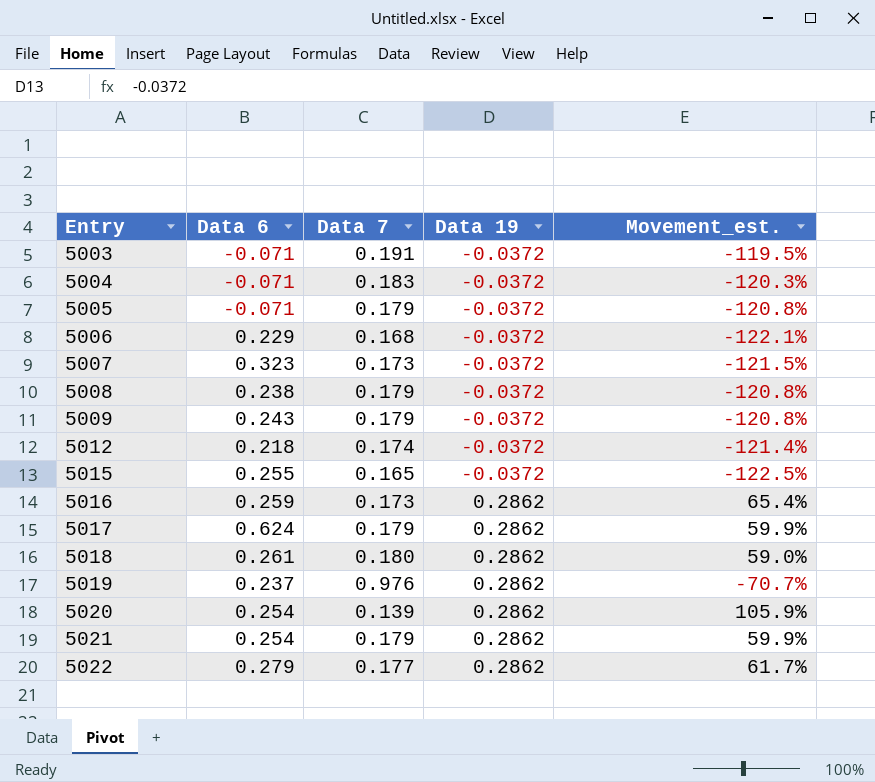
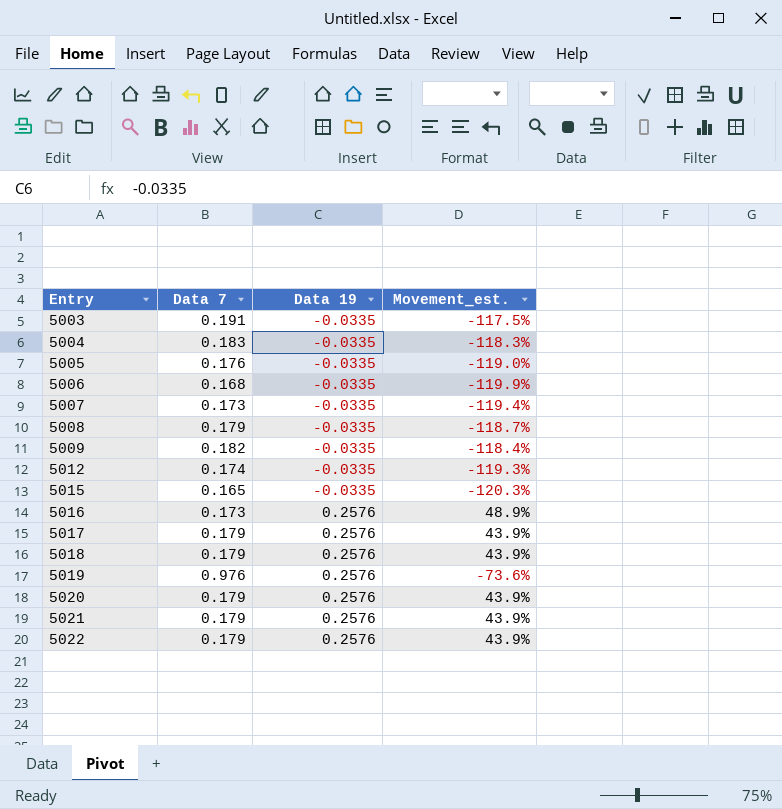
column Data 6 | position: 2 -> none
5003 | Data 19: -0.0372 -> -0.0335
5003 | Movement_est.: -119.5% -> -117.5%
5004 | Data 19: -0.0372 -> -0.0335
5004 | Movement_est.: -120.3% -> -118.3%
5005 | Data 7: 0.179 -> 0.176
5005 | Data 19: -0.0372 -> -0.0335
5005 | Movement_est.: -120.8% -> -119.0%
5006 | Data 19: -0.0372 -> -0.0335
5006 | Movement_est.: -122.1% -> -119.9%
5007 | Data 19: -0.0372 -> -0.0335
5007 | Movement_est.: -121.5% -> -119.4%
5008 | Data 19: -0.0372 -> -0.0335
5008 | Movement_est.: -120.8% -> -118.7%
5009 | Data 7: 0.179 -> 0.182
5009 | Data 19: -0.0372 -> -0.0335
5009 | Movement_est.: -120.8% -> -118.4%
5012 | Data 19: -0.0372 -> -0.0335
5012 | Movement_est.: -121.4% -> -119.3%
5015 | Data 19: -0.0372 -> -0.0335
5015 | Movement_est.: -122.5% -> -120.3%
5016 | Data 19: 0.2862 -> 0.2576
5016 | Movement_est.: 65.4% -> 48.9%
5017 | Data 19: 0.2862 -> 0.2576
5017 | Movement_est.: 59.9% -> 43.9%
5018 | Data 7: 0.180 -> 0.179
5018 | Data 19: 0.2862 -> 0.2576
5018 | Movement_est.: 59.0% -> 43.9%
5019 | Data 19: 0.2862 -> 0.2576
5019 | Movement_est.: -70.7% -> -73.6%
5020 | Data 7: 0.139 -> 0.179
5020 | Data 19: 0.2862 -> 0.2576
5020 | Movement_est.: 105.9% -> 43.9%
5021 | Data 19: 0.2862 -> 0.2576
5021 | Movement_est.: 59.9% -> 43.9%
5022 | Data 7: 0.177 -> 0.179
5022 | Data 19: 0.2862 -> 0.2576
5022 | Movement_est.: 61.7% -> 43.9%

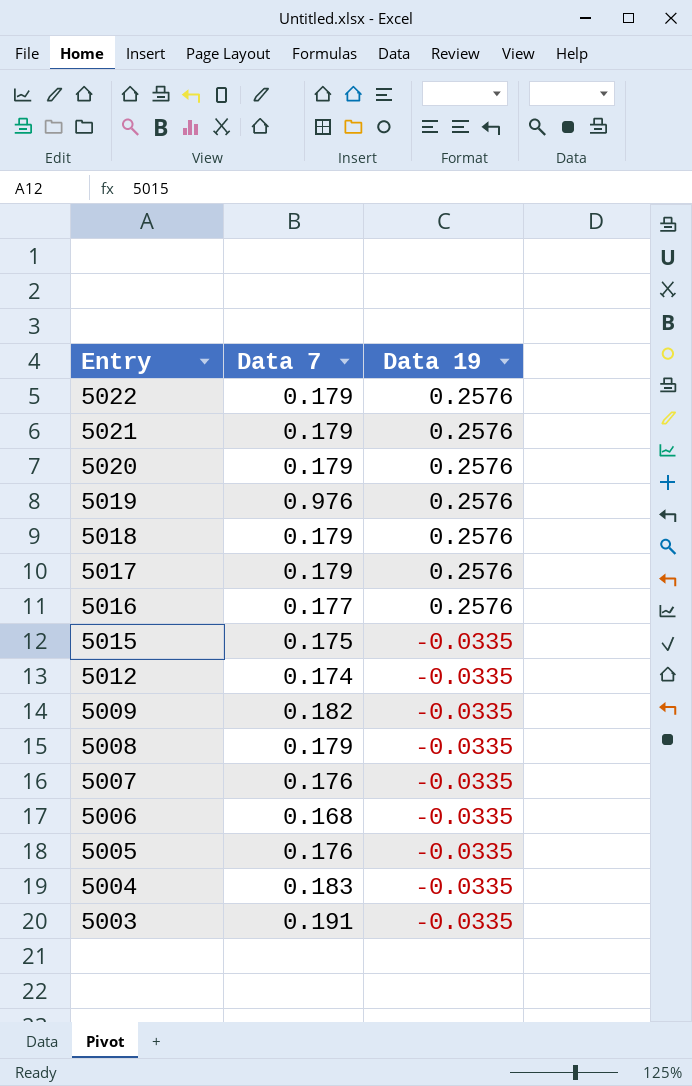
row order: Entry ascending -> Entry descending
column Movement_est. | formula: ([Data 19] - [Data 7]) / [Data 7] -> none
5016 | Data 7: 0.173 -> 0.177
5015 | Data 7: 0.165 -> 0.175
5007 | Data 7: 0.173 -> 0.176

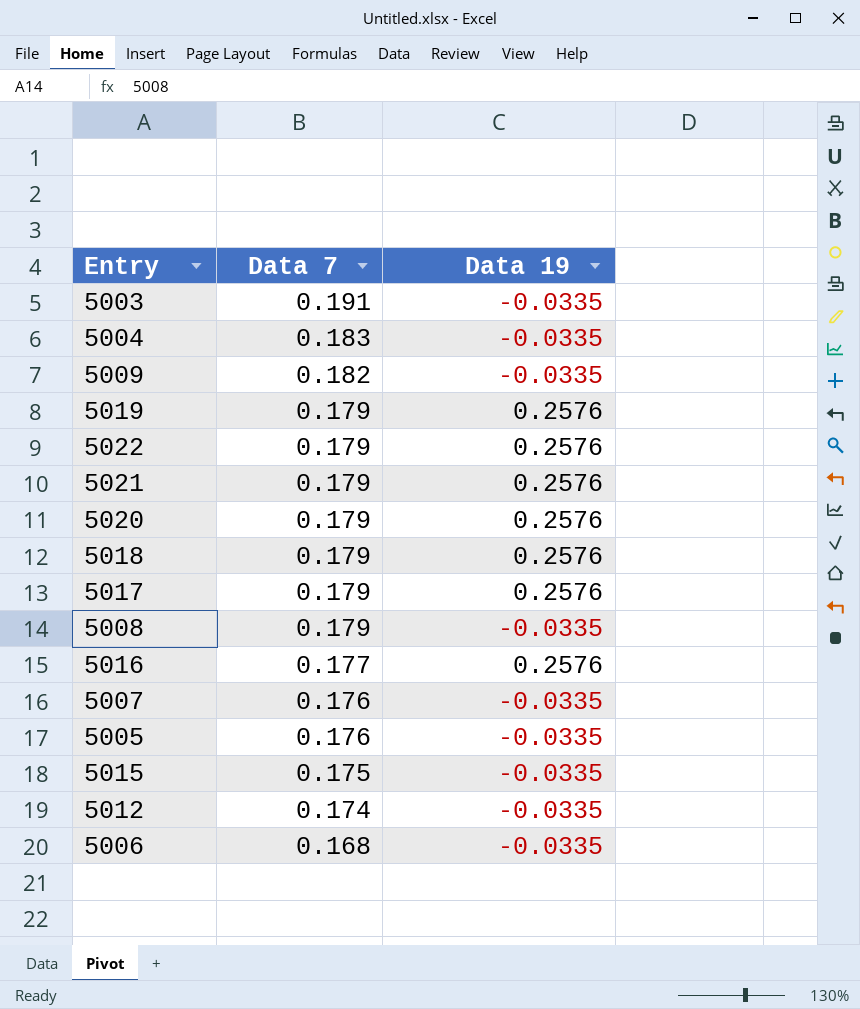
row order: Entry descending -> Data 7 descending
5019 | Data 7: 0.976 -> 0.179

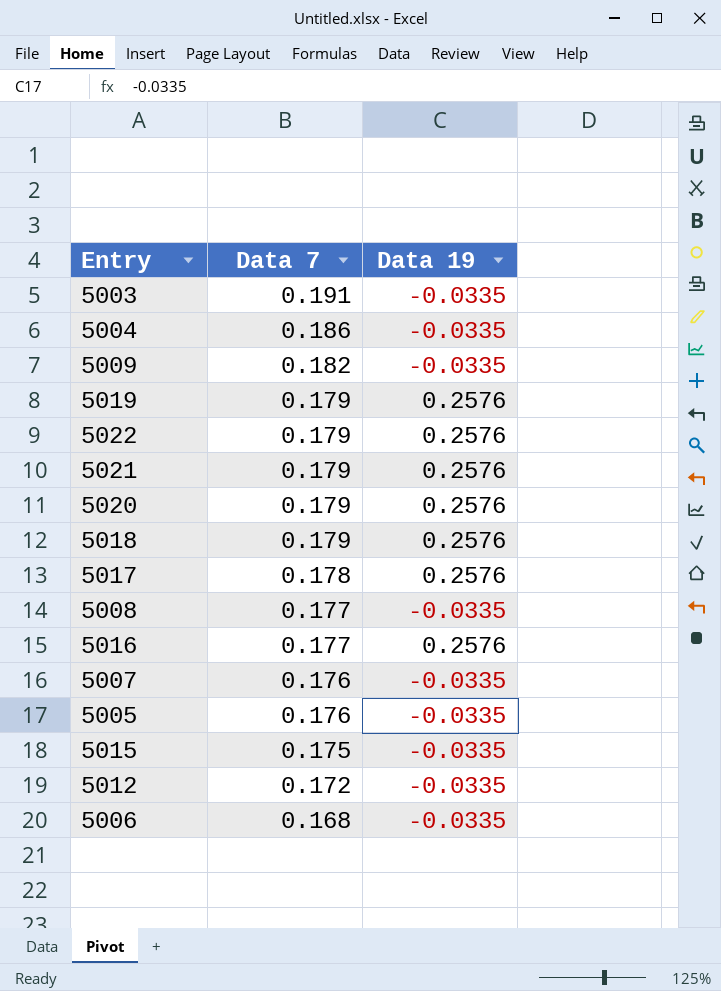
5004 | Data 7: 0.183 -> 0.186
5017 | Data 7: 0.179 -> 0.178
5008 | Data 7: 0.179 -> 0.177
5012 | Data 7: 0.174 -> 0.172

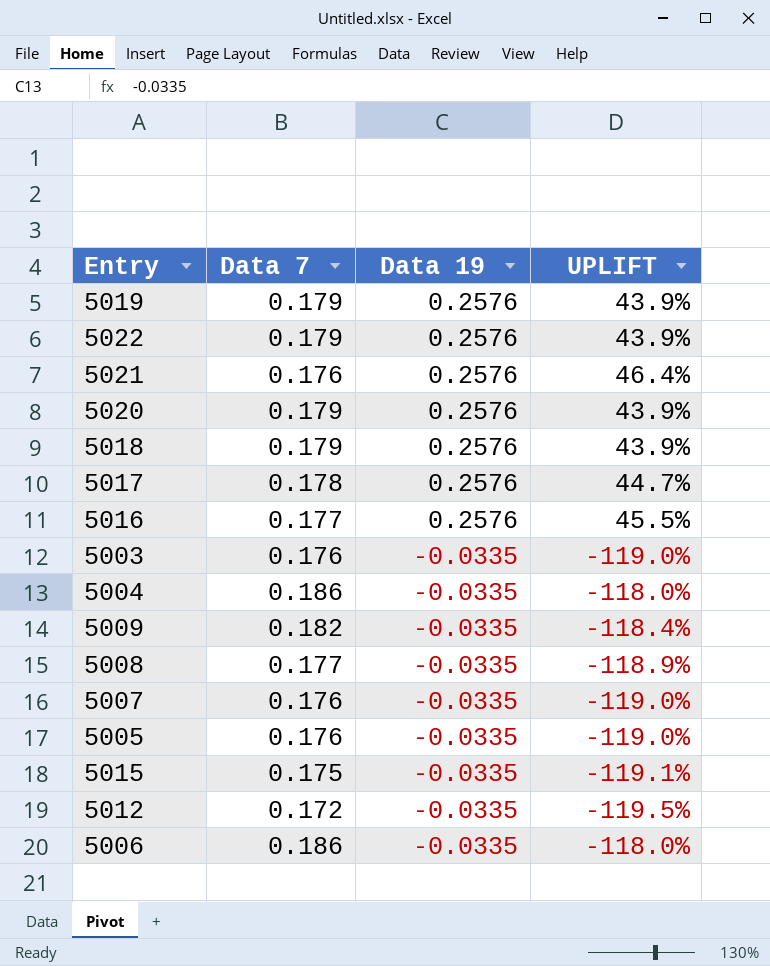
row order: Data 7 descending -> Data 19 descending
column UPLIFT | formula: none -> ([Data 19] - [Data 7]) / [Data 7]
5021 | Data 7: 0.179 -> 0.176
5003 | Data 7: 0.191 -> 0.176
5006 | Data 7: 0.168 -> 0.186

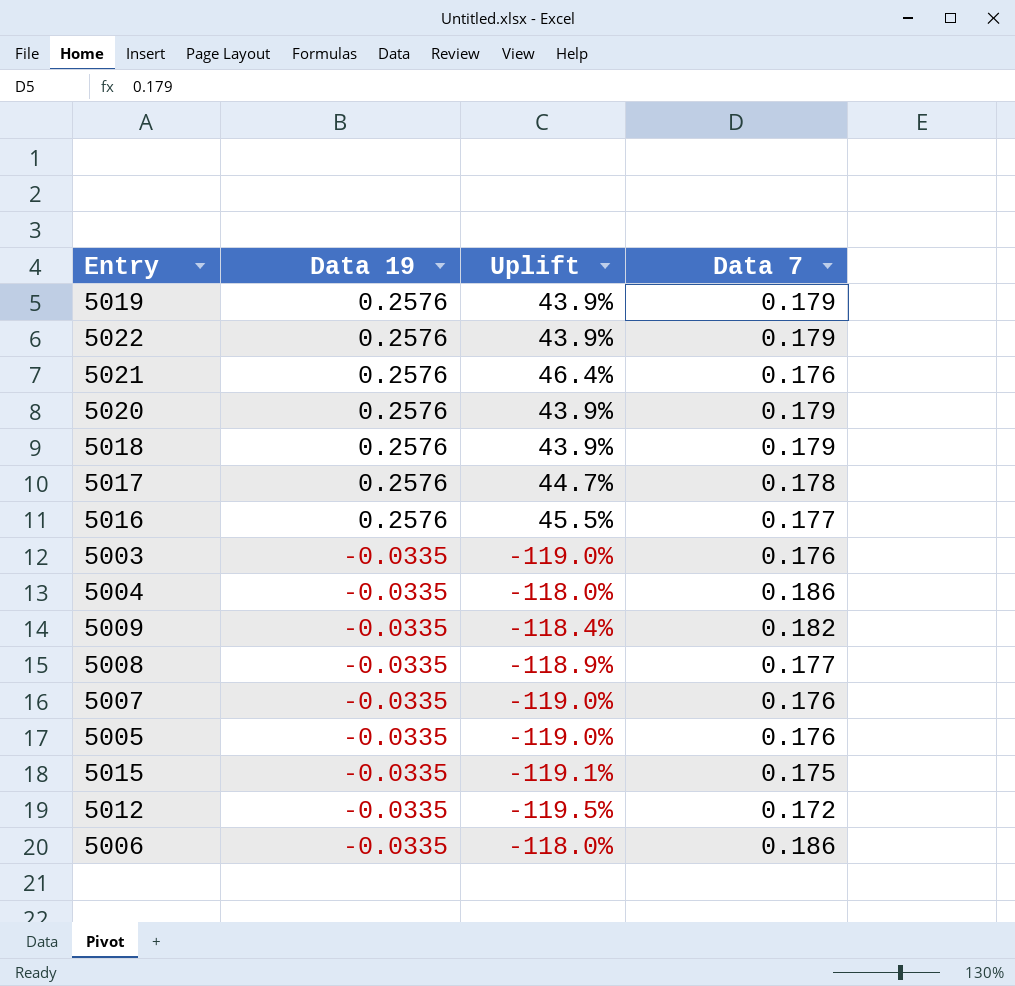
column name: UPLIFT -> Uplift
column Data 7 | position: 2 -> 4

